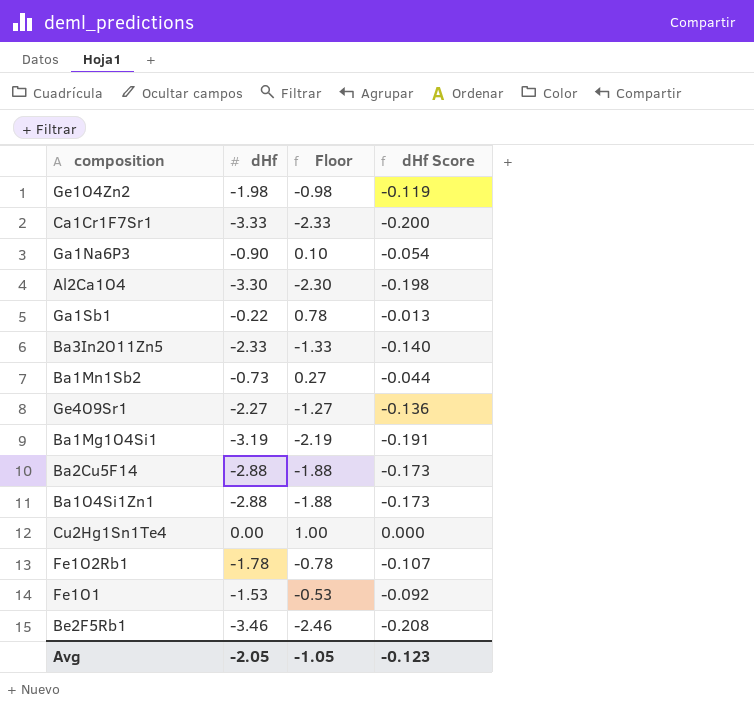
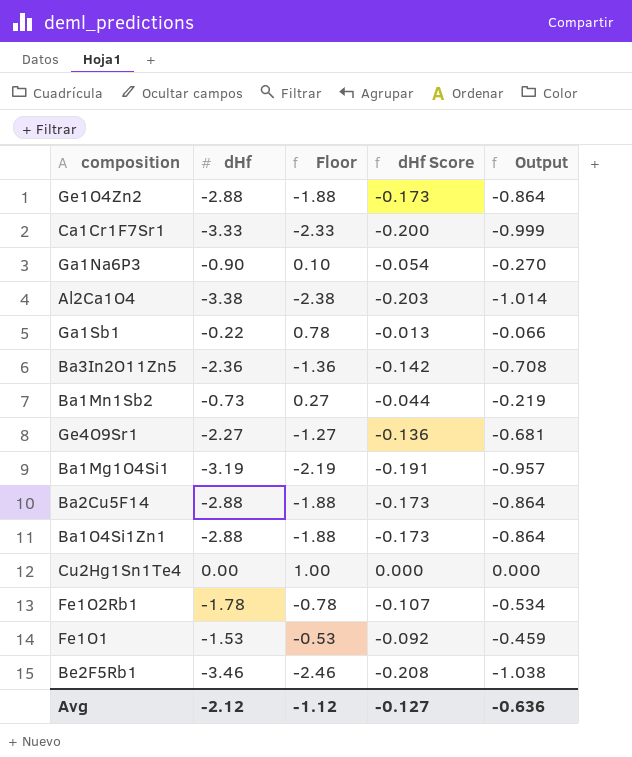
column Output | formula: none -> [dHf] * 0.3
Ge1O4Zn2 | dHf: -1.98 -> -2.88
Ge1O4Zn2 | Floor: -0.98 -> -1.88
Ge1O4Zn2 | dHf Score: -0.119 -> -0.173
Al2Ca1O4 | dHf: -3.30 -> -3.38
Al2Ca1O4 | Floor: -2.30 -> -2.38
Al2Ca1O4 | dHf Score: -0.198 -> -0.203
Ba3In2O11Zn5 | dHf: -2.33 -> -2.36
Ba3In2O11Zn5 | Floor: -1.33 -> -1.36
Ba3In2O11Zn5 | dHf Score: -0.140 -> -0.142
Avg | dHf: -2.05 -> -2.12
Avg | Floor: -1.05 -> -1.12
Avg | dHf Score: -0.123 -> -0.127

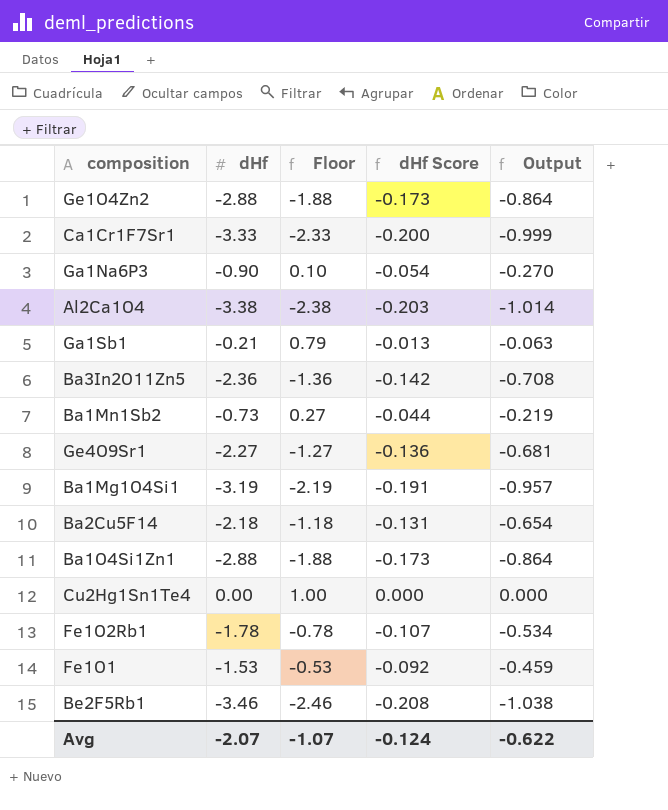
Ga1Sb1 | dHf: -0.22 -> -0.21
Ga1Sb1 | Floor: 0.78 -> 0.79
Ga1Sb1 | Output: -0.066 -> -0.063
Ba2Cu5F14 | dHf: -2.88 -> -2.18
Ba2Cu5F14 | Floor: -1.88 -> -1.18
Ba2Cu5F14 | dHf Score: -0.173 -> -0.131
Ba2Cu5F14 | Output: -0.864 -> -0.654
Avg | dHf: -2.12 -> -2.07
Avg | Floor: -1.12 -> -1.07
Avg | dHf Score: -0.127 -> -0.124
Avg | Output: -0.636 -> -0.622

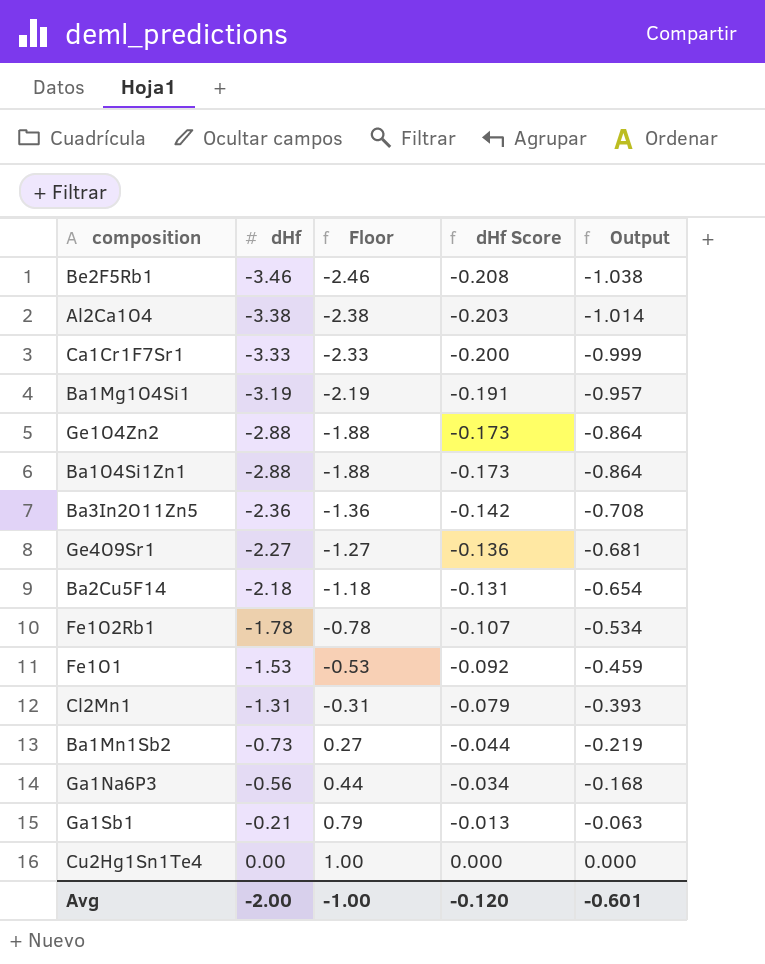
row order: none -> dHf ascending
row Cl2Mn1: none -> -1.31 | -0.31 | -0.079 | -0.393
Ga1Na6P3 | dHf: -0.90 -> -0.56
Ga1Na6P3 | Floor: 0.10 -> 0.44
Ga1Na6P3 | dHf Score: -0.054 -> -0.034
Ga1Na6P3 | Output: -0.270 -> -0.168
Avg | dHf: -2.07 -> -2.00
Avg | Floor: -1.07 -> -1.00
Avg | dHf Score: -0.124 -> -0.120
Avg | Output: -0.622 -> -0.601

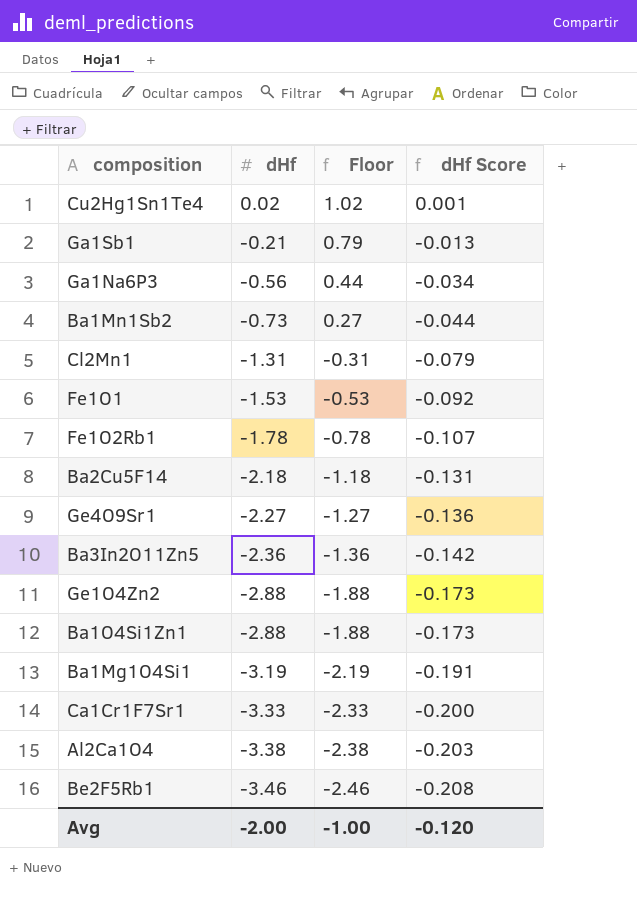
row order: dHf ascending -> dHf descending
column Output | formula: [dHf] * 0.3 -> none
Cu2Hg1Sn1Te4 | dHf: 0.00 -> 0.02
Cu2Hg1Sn1Te4 | Floor: 1.00 -> 1.02
Cu2Hg1Sn1Te4 | dHf Score: 0.000 -> 0.001

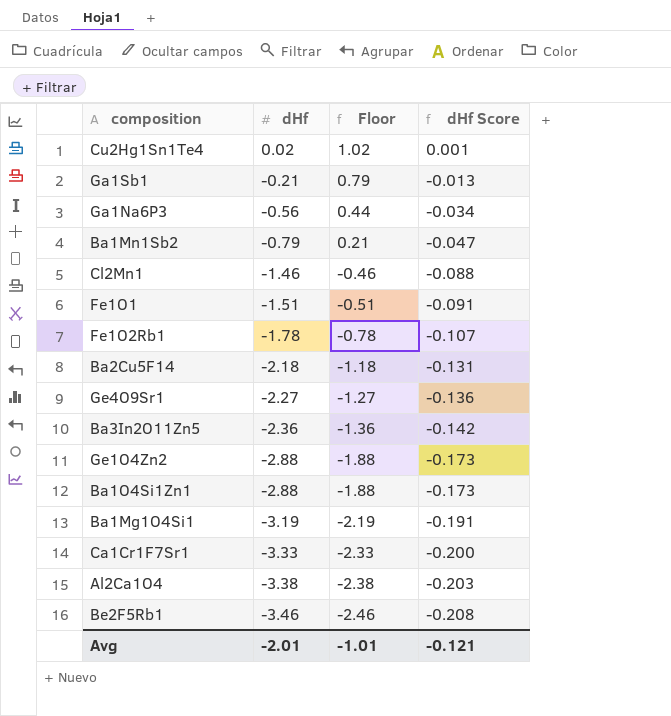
Ba1Mn1Sb2 | dHf: -0.73 -> -0.79
Ba1Mn1Sb2 | Floor: 0.27 -> 0.21
Ba1Mn1Sb2 | dHf Score: -0.044 -> -0.047
Cl2Mn1 | dHf: -1.31 -> -1.46
Cl2Mn1 | Floor: -0.31 -> -0.46
Cl2Mn1 | dHf Score: -0.079 -> -0.088
Fe1O1 | dHf: -1.53 -> -1.51
Fe1O1 | Floor: -0.53 -> -0.51
Fe1O1 | dHf Score: -0.092 -> -0.091
Avg | dHf: -2.00 -> -2.01
Avg | Floor: -1.00 -> -1.01
Avg | dHf Score: -0.120 -> -0.121

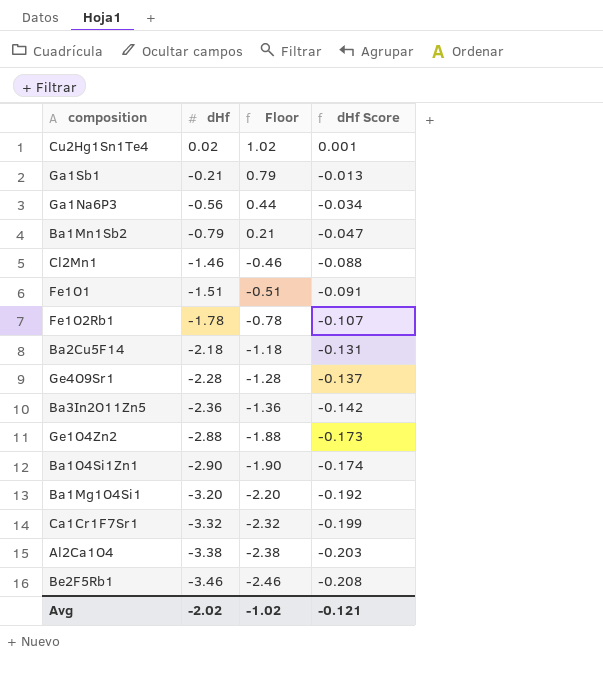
Ge4O9Sr1 | dHf: -2.27 -> -2.28
Ge4O9Sr1 | Floor: -1.27 -> -1.28
Ge4O9Sr1 | dHf Score: -0.136 -> -0.137
Ba1O4Si1Zn1 | dHf: -2.88 -> -2.90
Ba1O4Si1Zn1 | Floor: -1.88 -> -1.90
Ba1O4Si1Zn1 | dHf Score: -0.173 -> -0.174
Ba1Mg1O4Si1 | dHf: -3.19 -> -3.20
Ba1Mg1O4Si1 | Floor: -2.19 -> -2.20
Ba1Mg1O4Si1 | dHf Score: -0.191 -> -0.192
Ca1Cr1F7Sr1 | dHf: -3.33 -> -3.32
Ca1Cr1F7Sr1 | Floor: -2.33 -> -2.32
Ca1Cr1F7Sr1 | dHf Score: -0.200 -> -0.199
Avg | dHf: -2.01 -> -2.02
Avg | Floor: -1.01 -> -1.02

